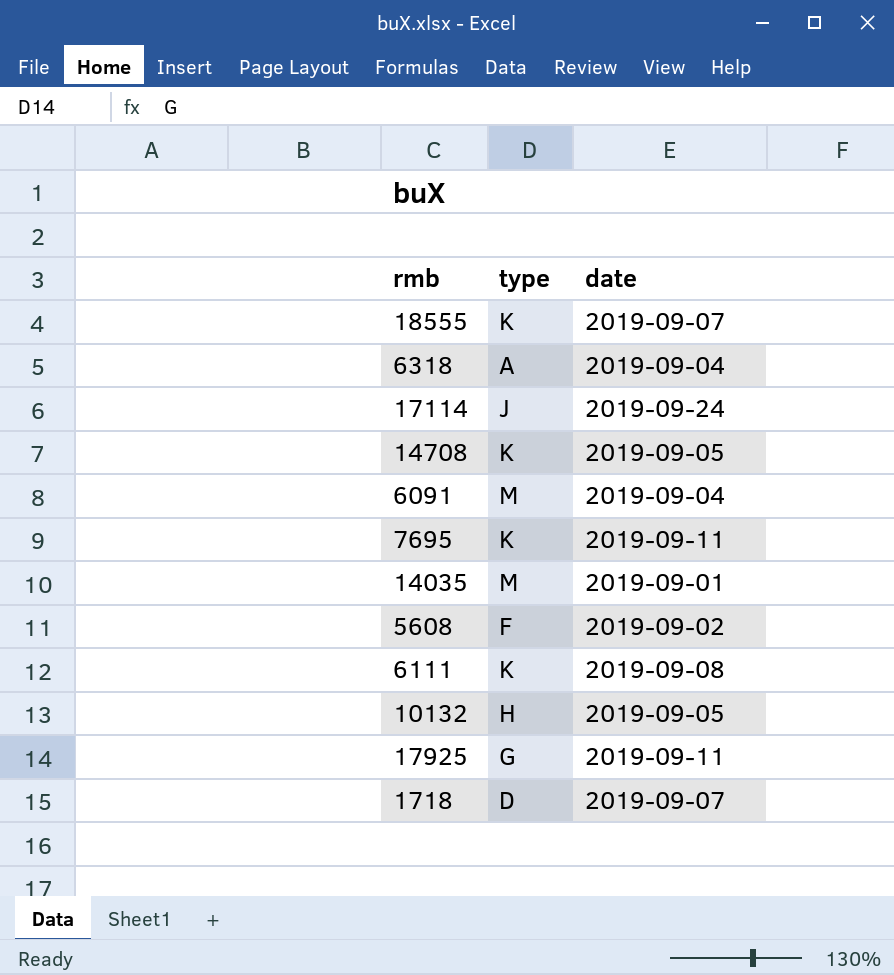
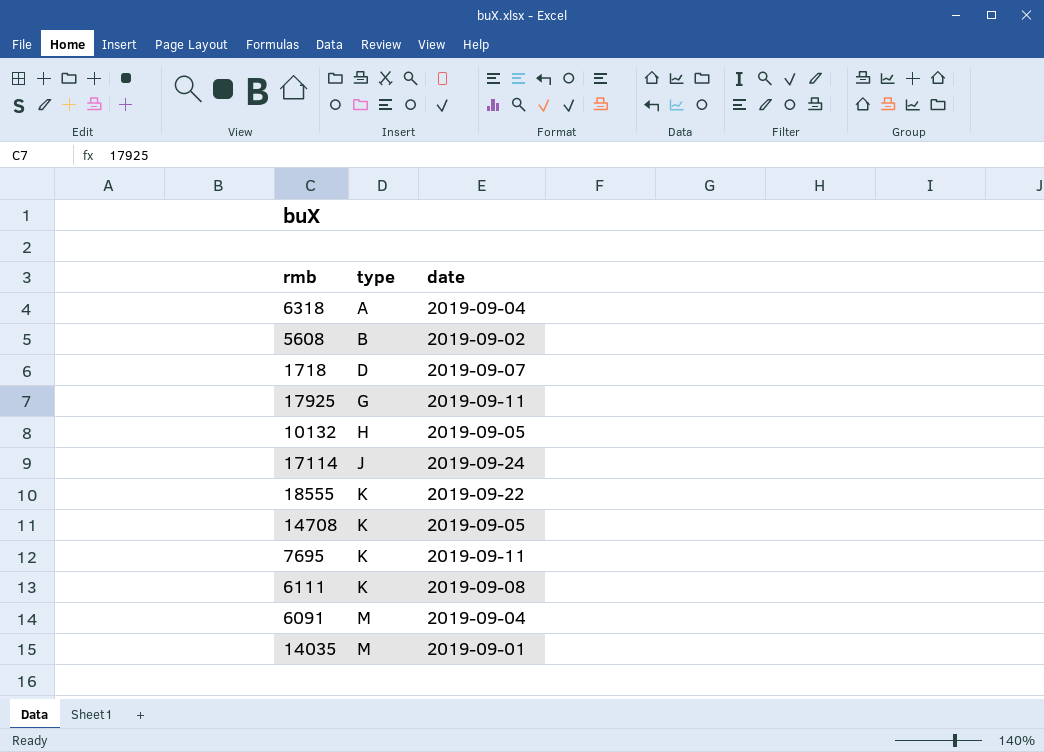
row order: none -> type ascending
5608 | type: F -> B
18555 | date: 2019-09-07 -> 2019-09-22

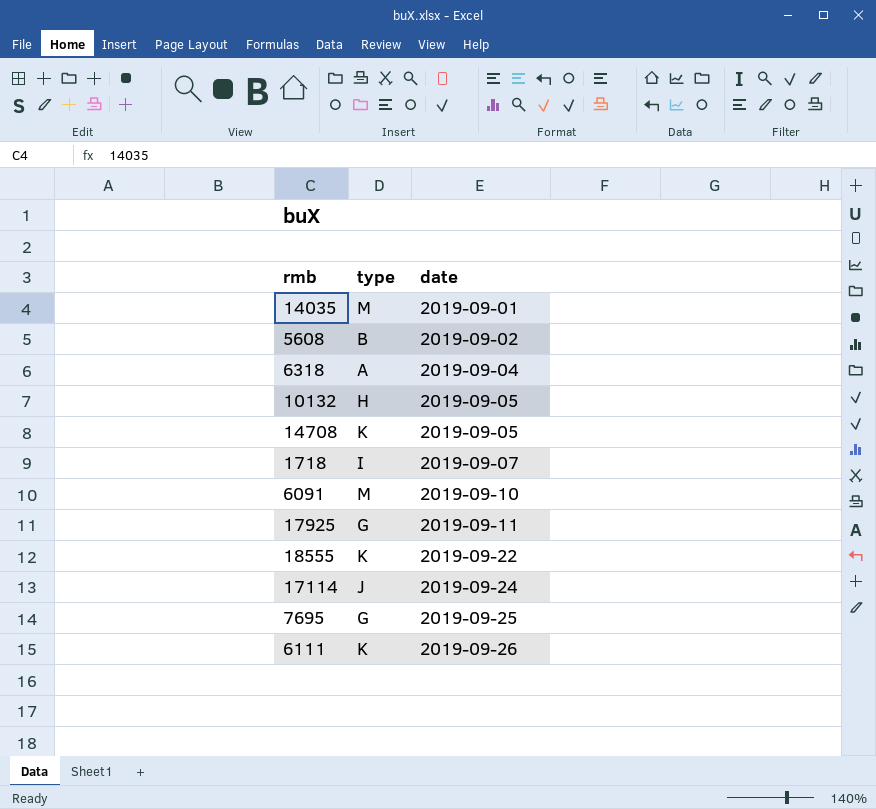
row order: type ascending -> date ascending
1718 | type: D -> I
6091 | date: 2019-09-04 -> 2019-09-10
7695 | type: K -> G
7695 | date: 2019-09-11 -> 2019-09-25
6111 | date: 2019-09-08 -> 2019-09-26

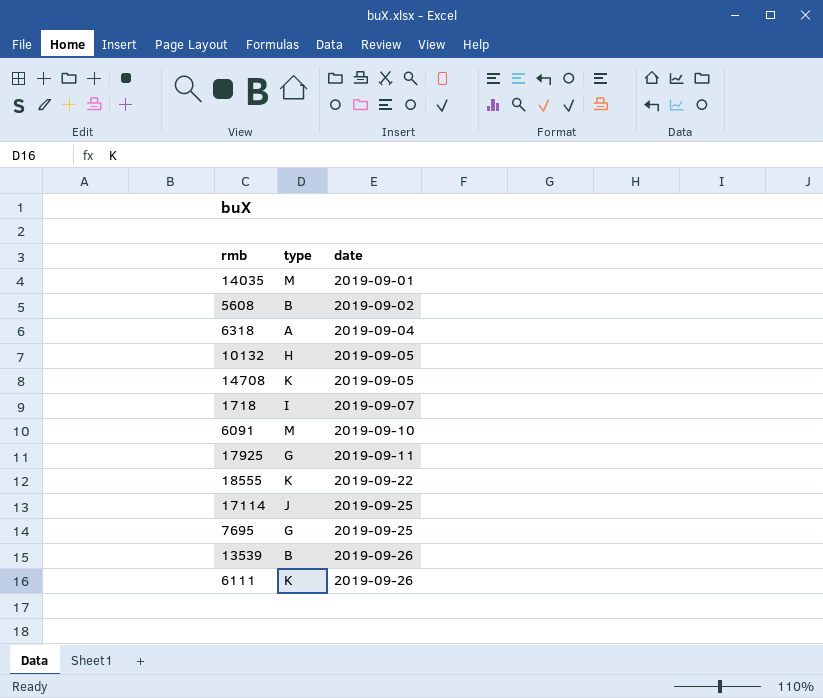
17114 | date: 2019-09-24 -> 2019-09-25
row 13539: none -> B | 2019-09-26

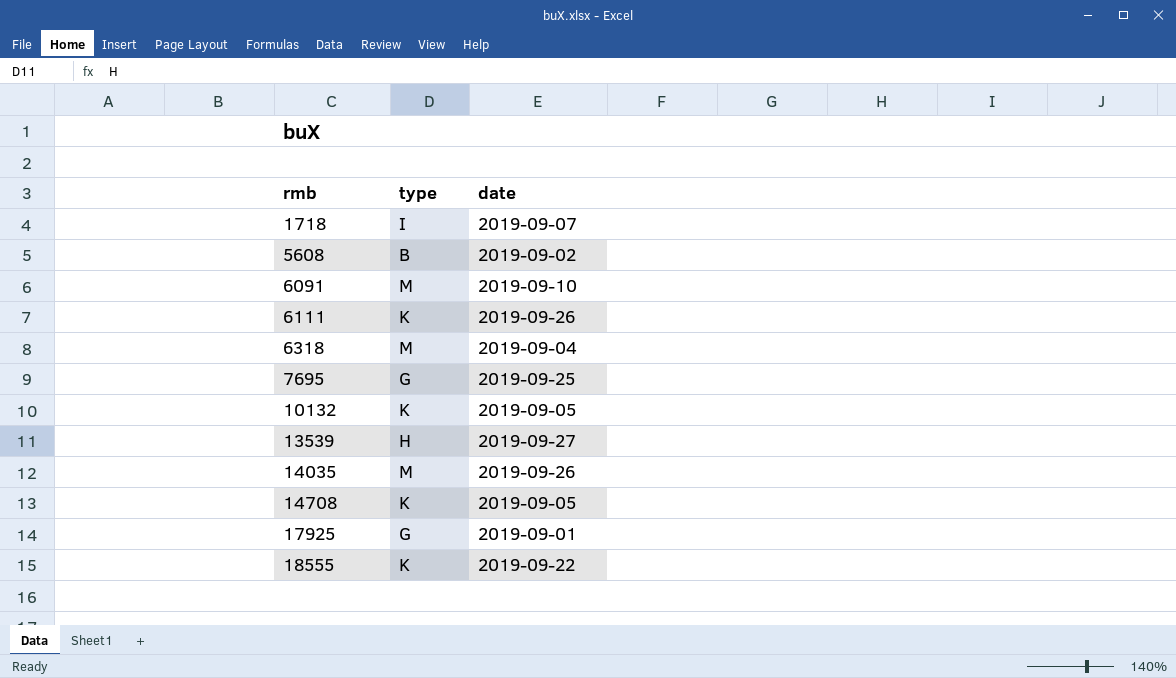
row order: date ascending -> rmb ascending
row 17114: J | 2019-09-25 -> none
6318 | type: A -> M
10132 | type: H -> K
13539 | type: B -> H
13539 | date: 2019-09-26 -> 2019-09-27
14035 | date: 2019-09-01 -> 2019-09-26
17925 | date: 2019-09-11 -> 2019-09-01

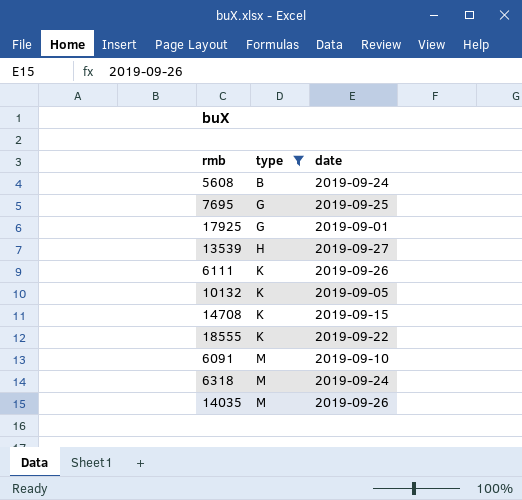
filter: none -> type != I
row order: rmb ascending -> type ascending
5608 | date: 2019-09-02 -> 2019-09-24
14708 | date: 2019-09-05 -> 2019-09-15
6318 | date: 2019-09-04 -> 2019-09-24

